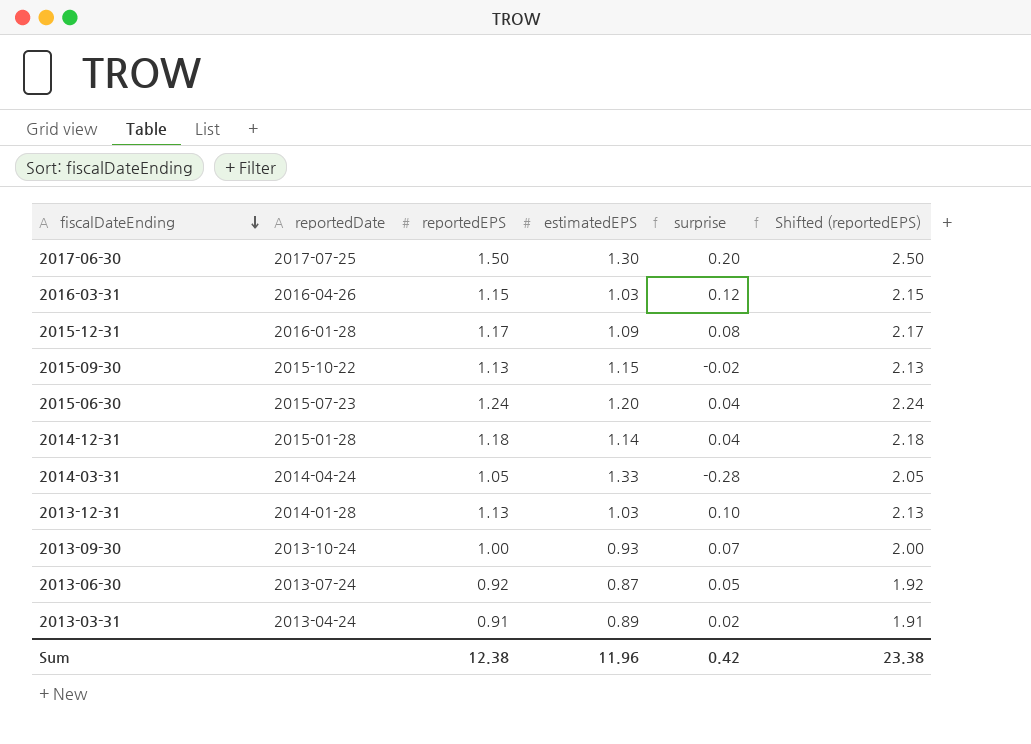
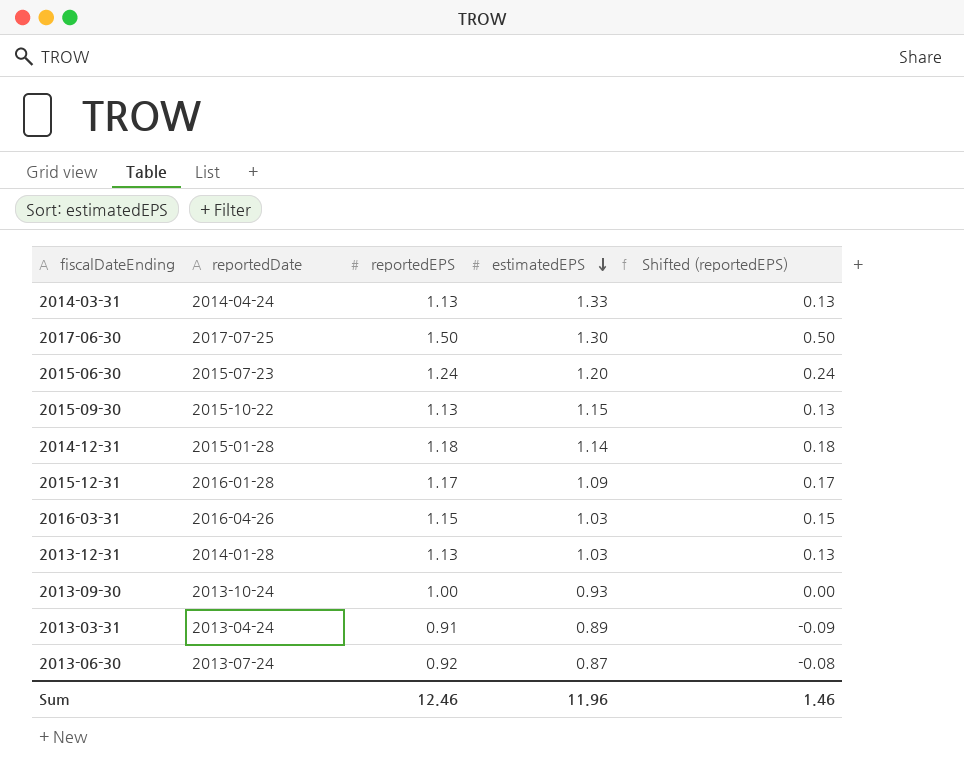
row order: fiscalDateEnding descending -> estimatedEPS descending
column surprise | formula: [reportedEPS] - [estimatedEPS] -> none
column Shifted (reportedEPS) | formula: [reportedEPS] + 1 -> [reportedEPS] - 1
2014-03-31 | reportedEPS: 1.05 -> 1.13
Sum | reportedEPS: 12.38 -> 12.46
Sum | Shifted (reportedEPS): 23.38 -> 1.46

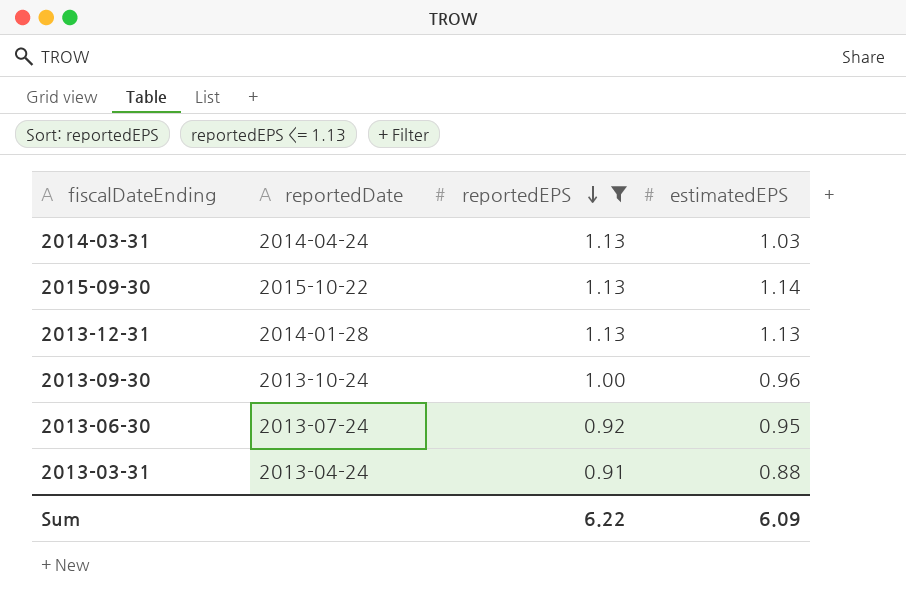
filter: none -> reportedEPS <= 1.13
row order: estimatedEPS descending -> reportedEPS descending
column Shifted (reportedEPS) | formula: [reportedEPS] - 1 -> none
2014-03-31 | estimatedEPS: 1.33 -> 1.03
2015-09-30 | estimatedEPS: 1.15 -> 1.14
2013-12-31 | estimatedEPS: 1.03 -> 1.13
2013-09-30 | estimatedEPS: 0.93 -> 0.96
2013-06-30 | estimatedEPS: 0.87 -> 0.95
2013-03-31 | estimatedEPS: 0.89 -> 0.88
Sum | reportedEPS: 12.46 -> 6.22
Sum | estimatedEPS: 11.96 -> 6.09

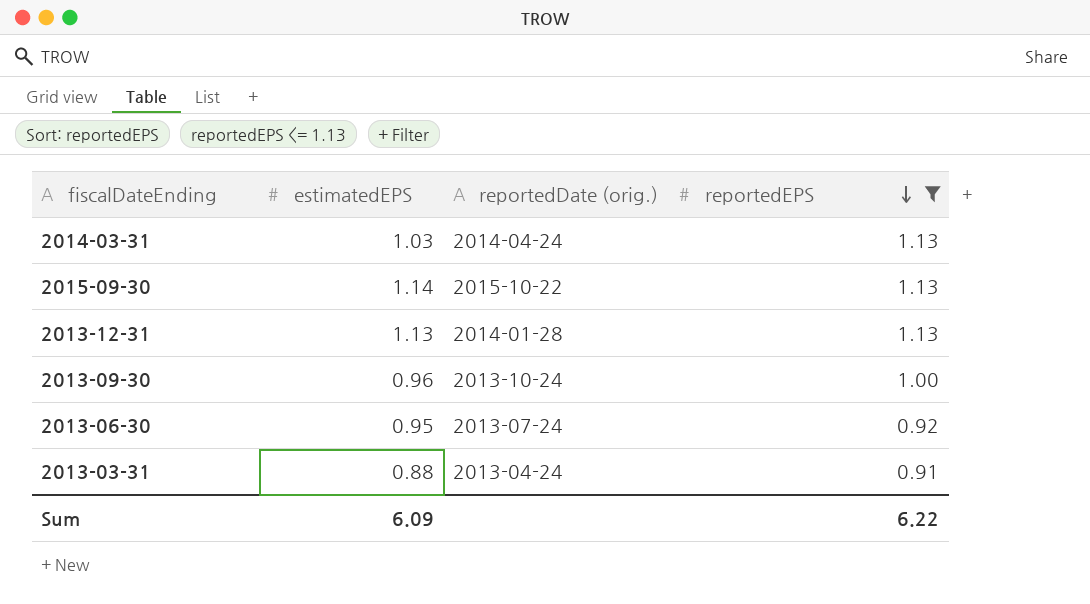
column estimatedEPS | position: 4 -> 2
column name: reportedDate -> reportedDate (orig.)

